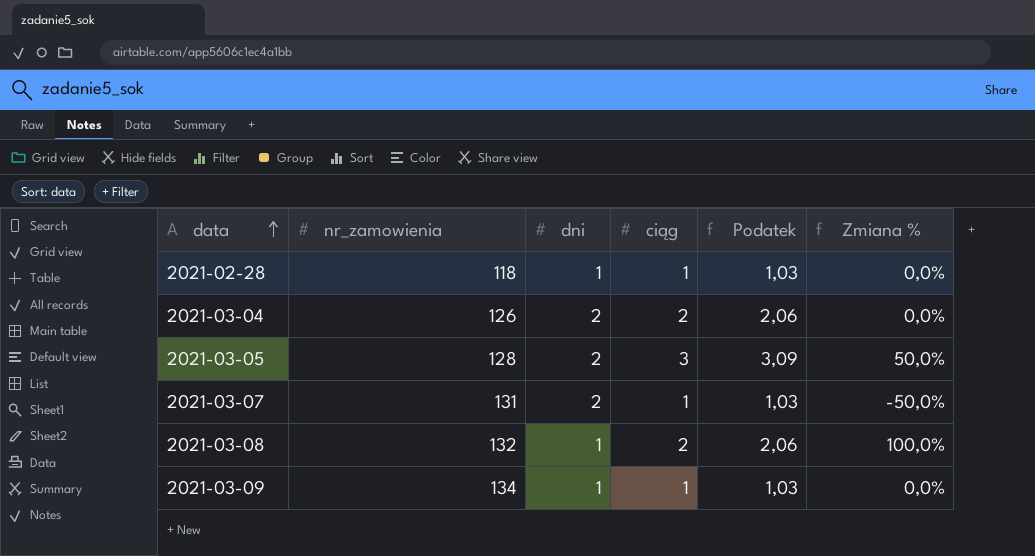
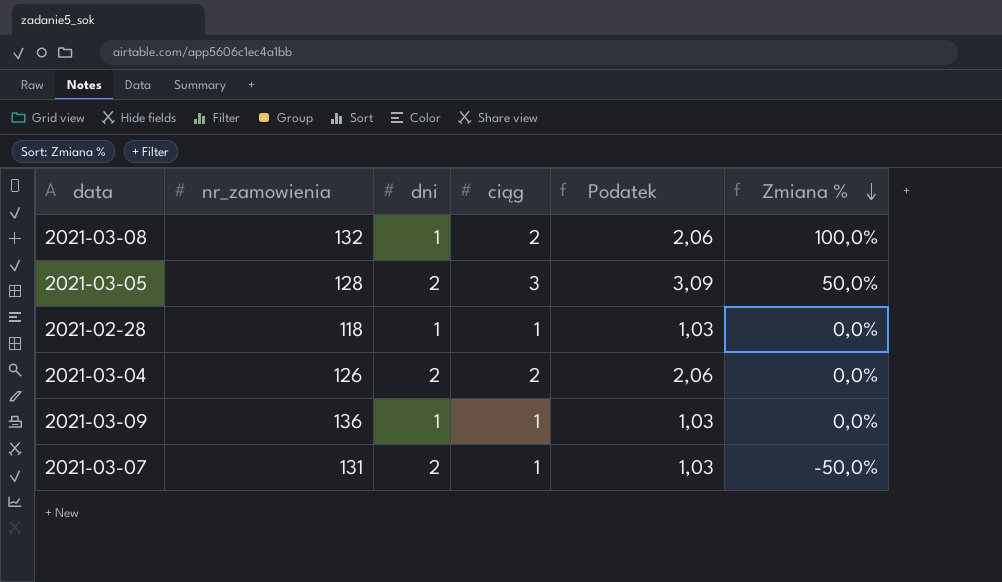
row order: data ascending -> Zmiana % descending
2021-03-09 | nr_zamowienia: 134 -> 136

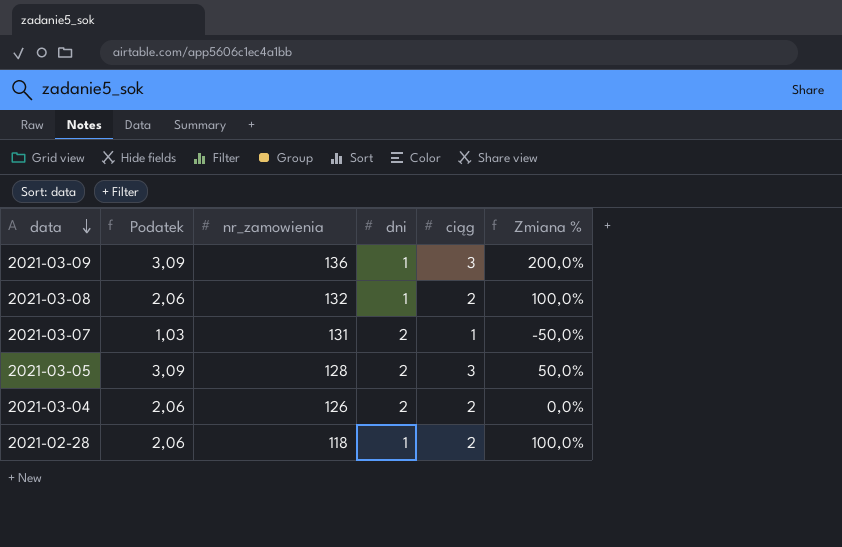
row order: Zmiana % descending -> data descending
column Podatek | position: 5 -> 2
2021-03-09 | Podatek: 1,03 -> 3,09
2021-03-09 | ciąg: 1 -> 3
2021-03-09 | Zmiana %: 0,0% -> 200,0%
2021-02-28 | Podatek: 1,03 -> 2,06
2021-02-28 | ciąg: 1 -> 2
2021-02-28 | Zmiana %: 0,0% -> 100,0%

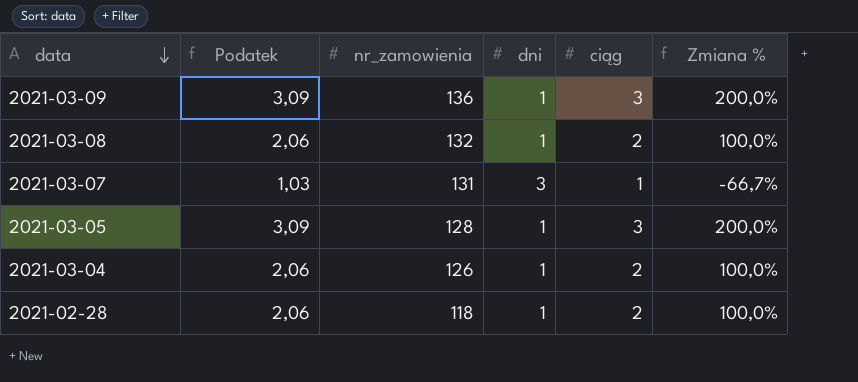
2021-03-07 | dni: 2 -> 3
2021-03-07 | Zmiana %: -50,0% -> -66,7%
2021-03-05 | dni: 2 -> 1
2021-03-05 | Zmiana %: 50,0% -> 200,0%
2021-03-04 | dni: 2 -> 1
2021-03-04 | Zmiana %: 0,0% -> 100,0%

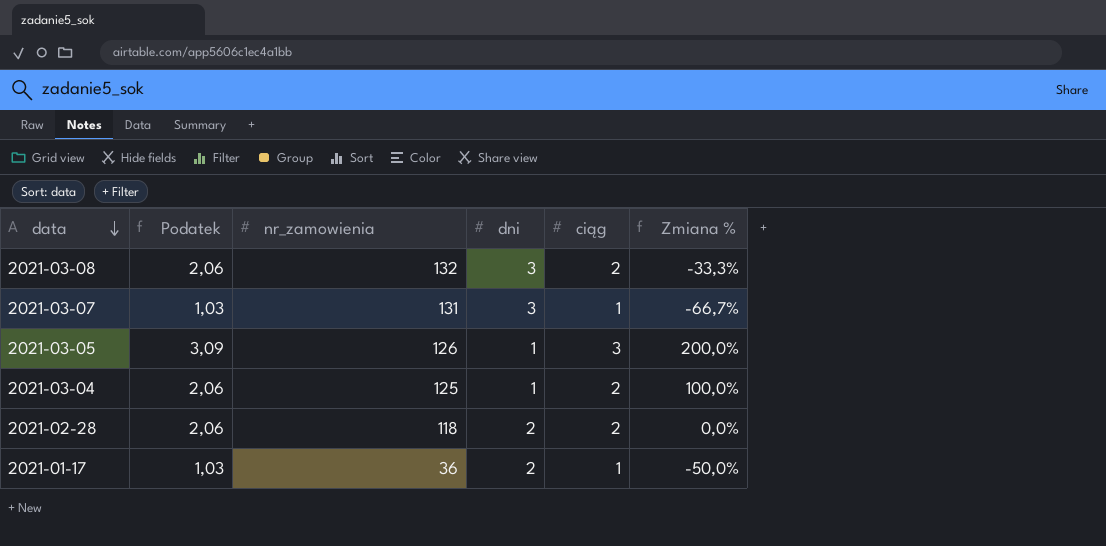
row 2021-03-09: 3,09 | 136 | 1 | 3 | 200,0% -> none
2021-03-08 | dni: 1 -> 3
2021-03-08 | Zmiana %: 100,0% -> -33,3%
2021-03-05 | nr_zamowienia: 128 -> 126
2021-03-04 | nr_zamowienia: 126 -> 125
2021-02-28 | dni: 1 -> 2
2021-02-28 | Zmiana %: 100,0% -> 0,0%
row 2021-01-17: none -> 1,03 | 36 | 2 | 1 | -50,0%

